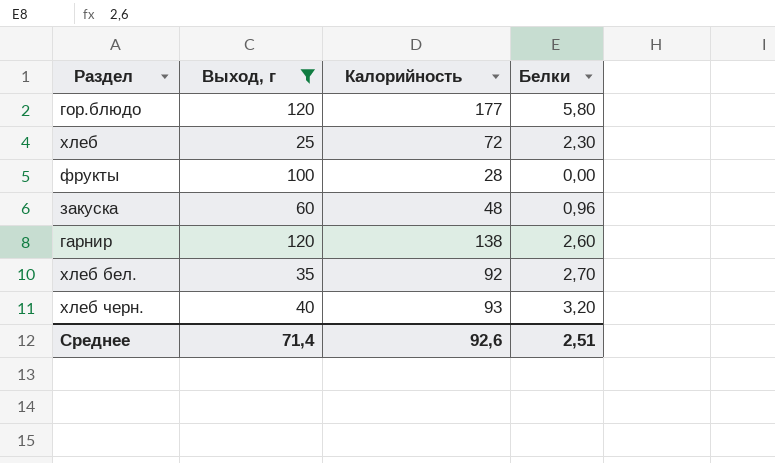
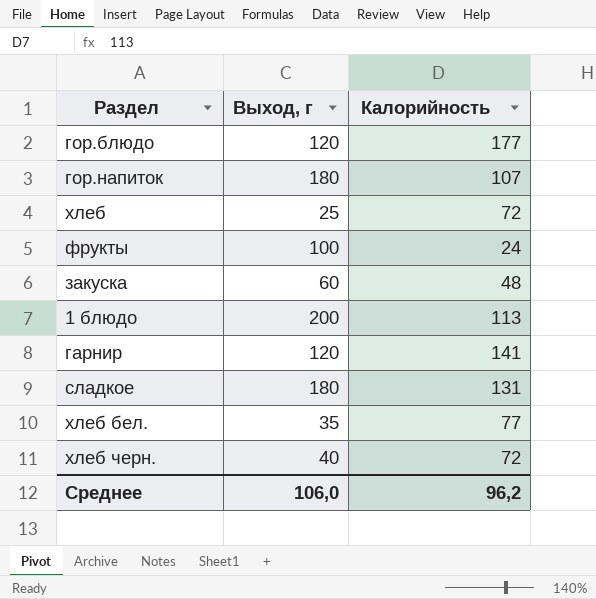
filter: Выход, г <= 120 -> none
column Белки | position: 4 -> none
фрукты | Калорийность: 28 -> 24
гарнир | Калорийность: 138 -> 141
хлеб бел. | Калорийность: 92 -> 77
хлеб черн. | Калорийность: 93 -> 72
Среднее | Выход, г: 71,4 -> 106,0
Среднее | Калорийность: 92,6 -> 96,2

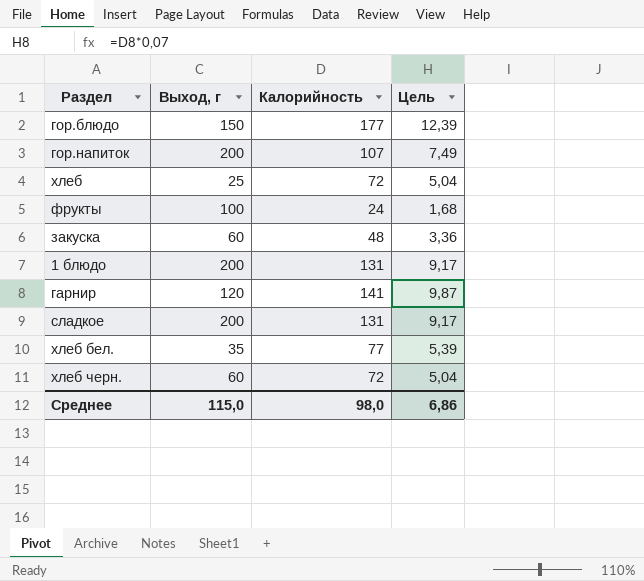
column Цель | formula: none -> [Калорийность] * 0,07
гор.блюдо | Выход, г: 120 -> 150
гор.напиток | Выход, г: 180 -> 200
1 блюдо | Калорийность: 113 -> 131
сладкое | Выход, г: 180 -> 200
хлеб черн. | Выход, г: 40 -> 60
Среднее | Выход, г: 106,0 -> 115,0
Среднее | Калорийность: 96,2 -> 98,0

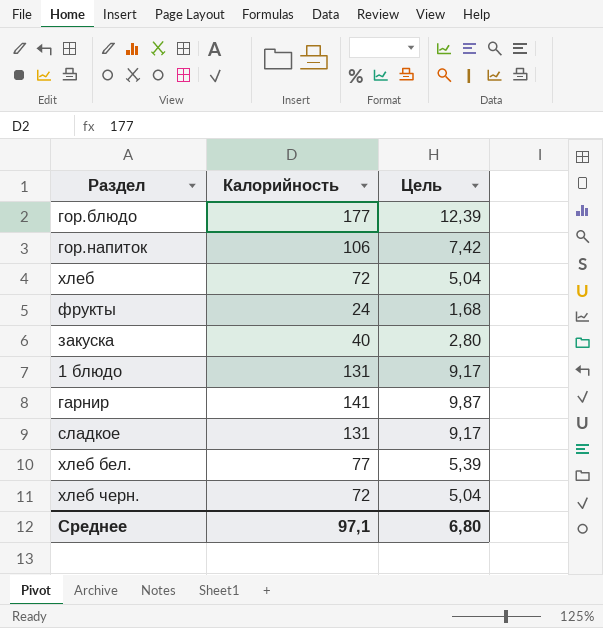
column Выход, г | position: 2 -> none
гор.напиток | Калорийность: 107 -> 106
гор.напиток | Цель: 7,49 -> 7,42
закуска | Калорийность: 48 -> 40
закуска | Цель: 3,36 -> 2,80
Среднее | Калорийность: 98,0 -> 97,1
Среднее | Цель: 6,86 -> 6,80

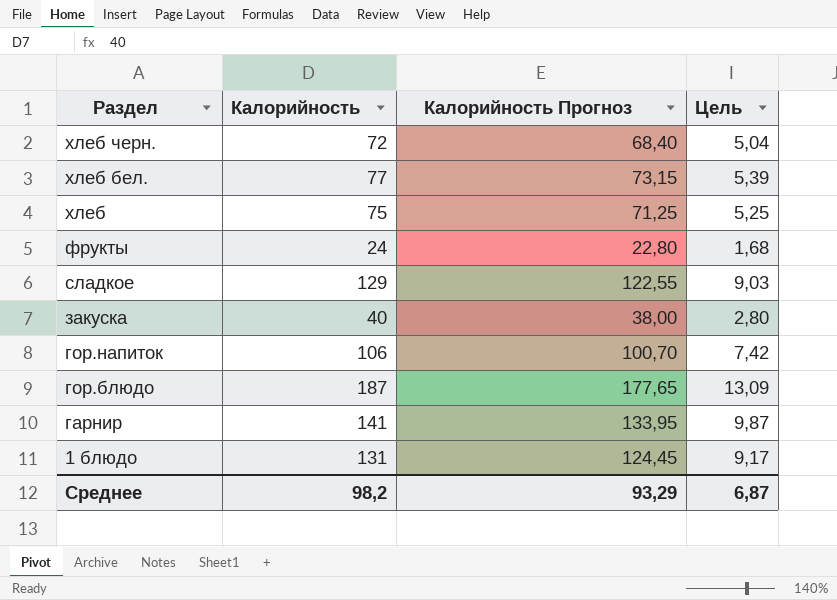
row order: none -> Раздел descending
column Калорийность Прогноз | formula: none -> [Калорийность] * 0,95
хлеб | Калорийность: 72 -> 75
хлеб | Цель: 5,04 -> 5,25
сладкое | Калорийность: 131 -> 129
сладкое | Цель: 9,17 -> 9,03
гор.блюдо | Калорийность: 177 -> 187
гор.блюдо | Цель: 12,39 -> 13,09
Среднее | Калорийность: 97,1 -> 98,2
Среднее | Цель: 6,80 -> 6,87

